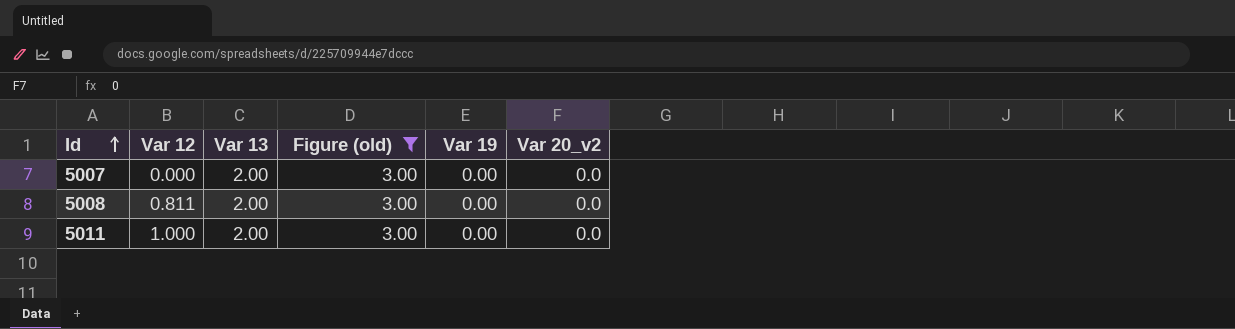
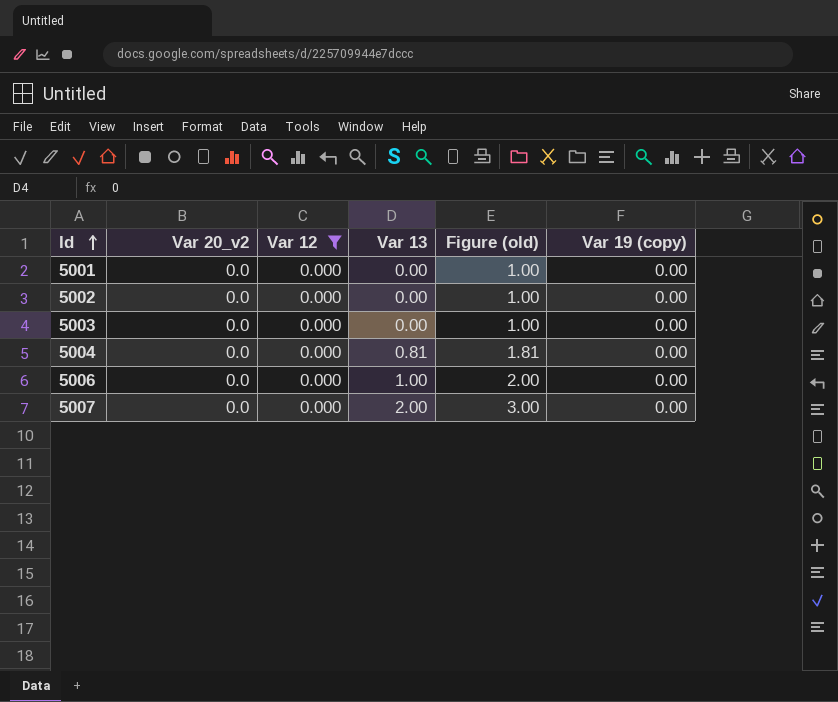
filter: Figure (old) = 3.00 -> Var 12 = 0.000
column Var 20_v2 | position: 6 -> 2
column name: Var 19 -> Var 19 (copy)

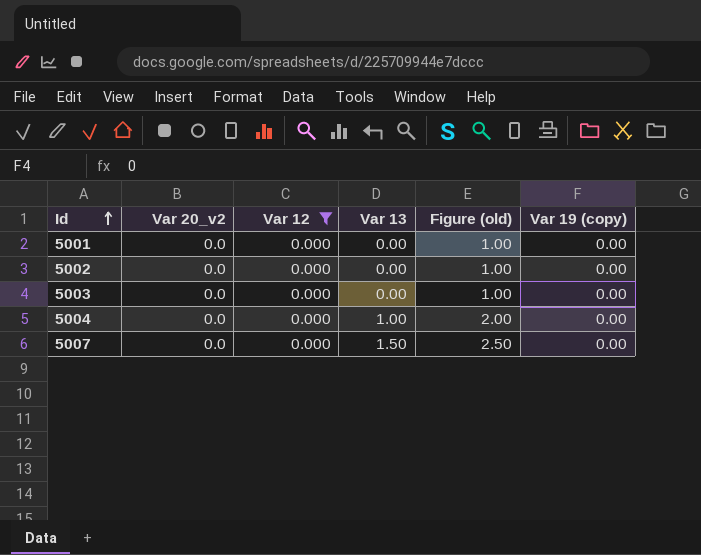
row 5006: 0.0 | 0.000 | 1.00 | 2.00 | 0.00 -> none
5004 | Var 13: 0.81 -> 1.00
5004 | Figure (old): 1.81 -> 2.00
5007 | Var 13: 2.00 -> 1.50
5007 | Figure (old): 3.00 -> 2.50

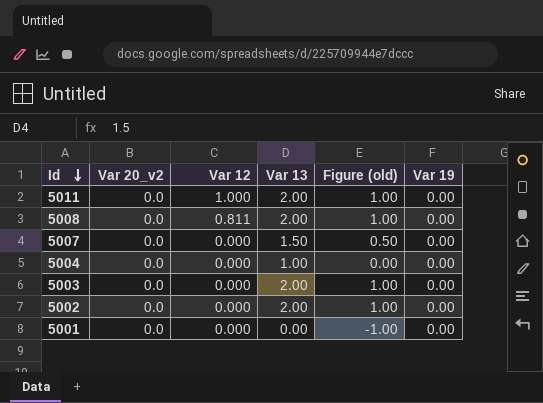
filter: Var 12 = 0.000 -> none
row order: Id ascending -> Id descending
column Figure (old) | formula: [Var 13] + 1 -> [Var 13] - 1
column name: Var 19 (copy) -> Var 19
5003 | Var 13: 0.00 -> 2.00
5002 | Var 13: 0.00 -> 2.00

